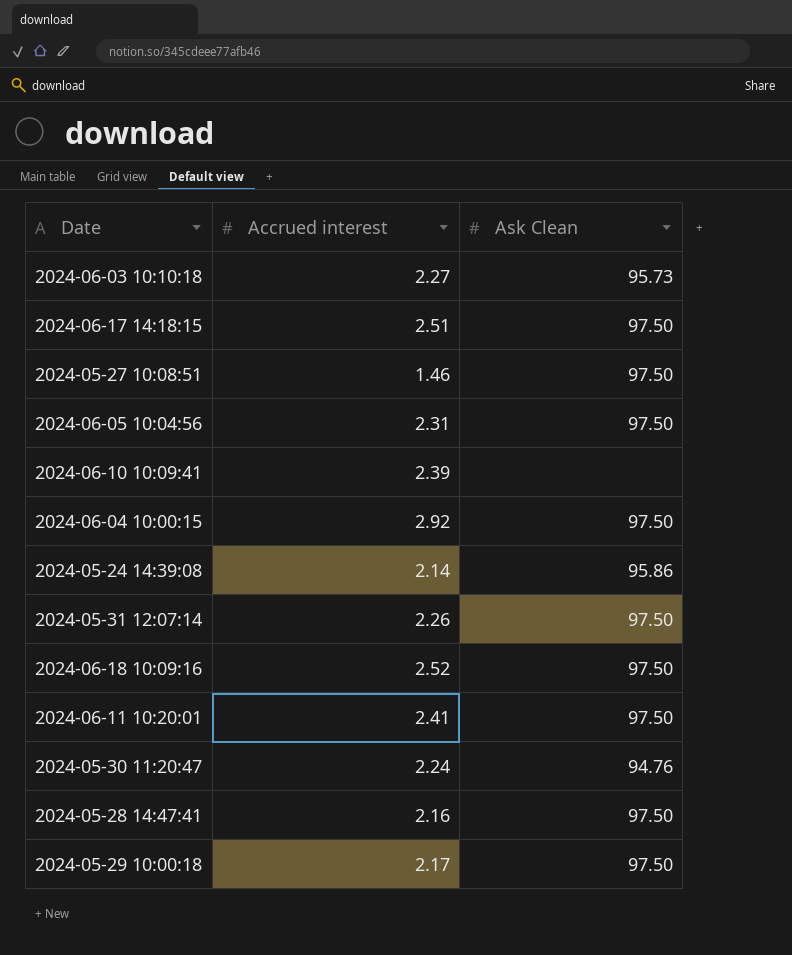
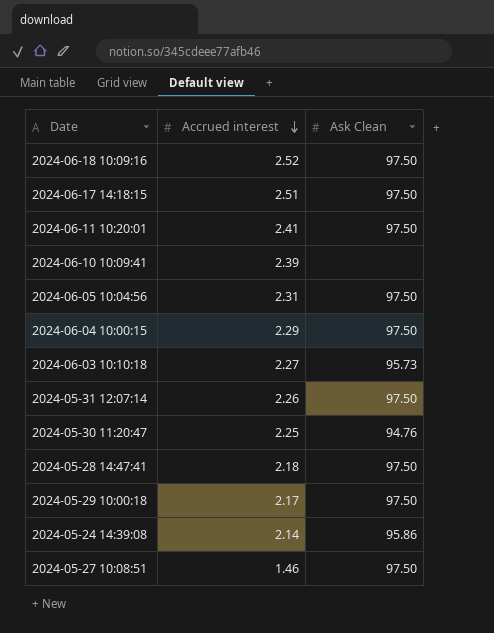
row order: none -> Accrued interest descending
2024-06-04 10:00:15 | Accrued interest: 2.92 -> 2.29
2024-05-30 11:20:47 | Accrued interest: 2.24 -> 2.25
2024-05-28 14:47:41 | Accrued interest: 2.16 -> 2.18

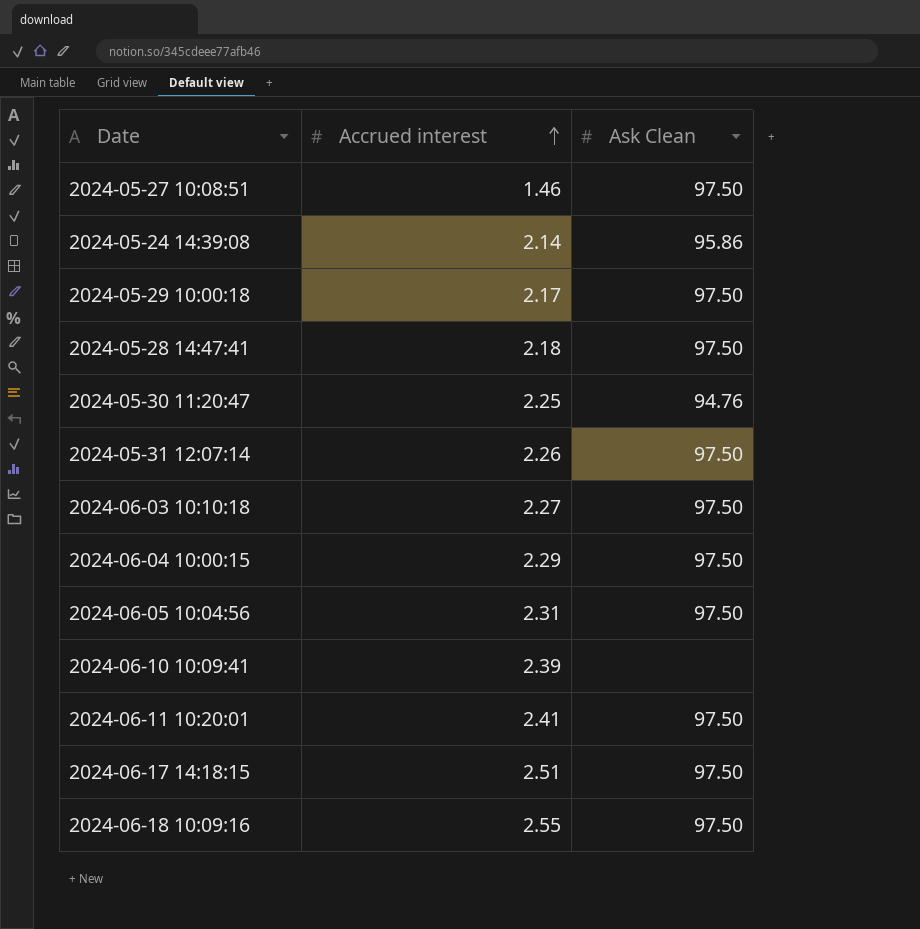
row order: Accrued interest descending -> Accrued interest ascending
2024-06-03 10:10:18 | Ask Clean: 95.73 -> 97.50
2024-06-18 10:09:16 | Accrued interest: 2.52 -> 2.55

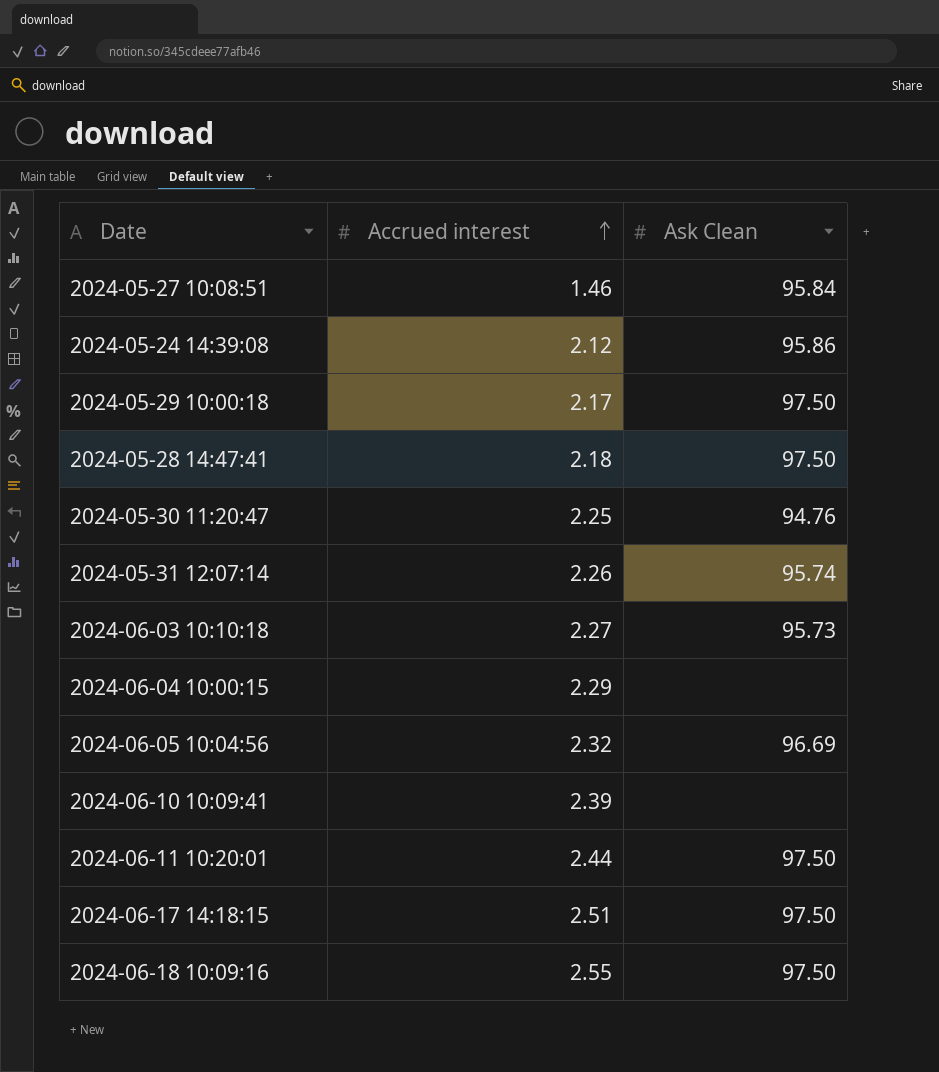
2024-05-27 10:08:51 | Ask Clean: 97.50 -> 95.84
2024-05-24 14:39:08 | Accrued interest: 2.14 -> 2.12
2024-05-31 12:07:14 | Ask Clean: 97.50 -> 95.74
2024-06-03 10:10:18 | Ask Clean: 97.50 -> 95.73
2024-06-04 10:00:15 | Ask Clean: 97.50 -> none
2024-06-05 10:04:56 | Accrued interest: 2.31 -> 2.32
2024-06-05 10:04:56 | Ask Clean: 97.50 -> 96.69
2024-06-11 10:20:01 | Accrued interest: 2.41 -> 2.44

